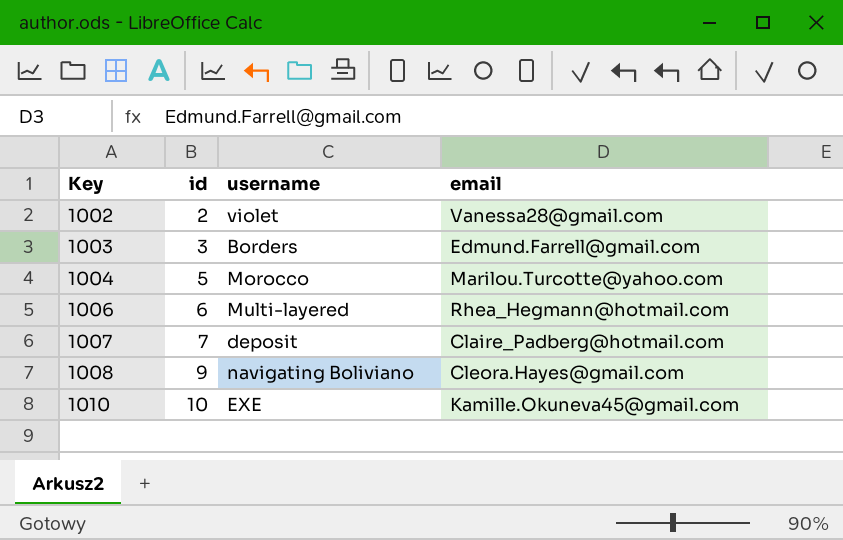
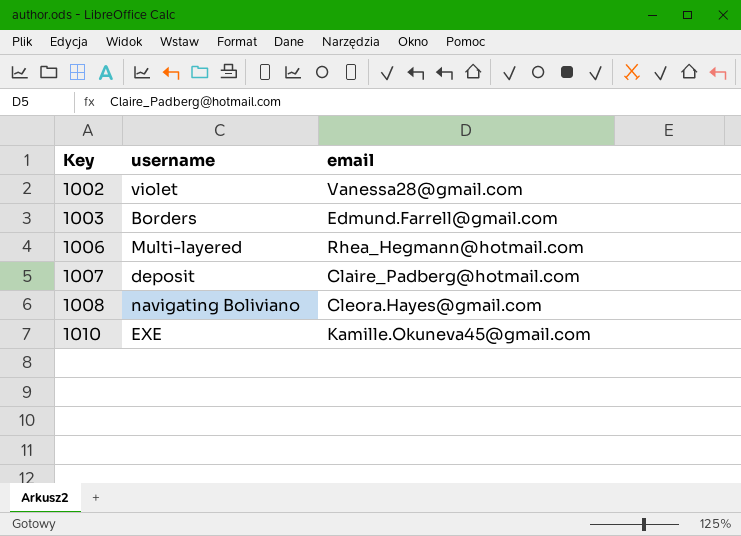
column id | position: 2 -> none
row 1004: 5 | Morocco | Marilou.Turcotte@yahoo.com -> none

